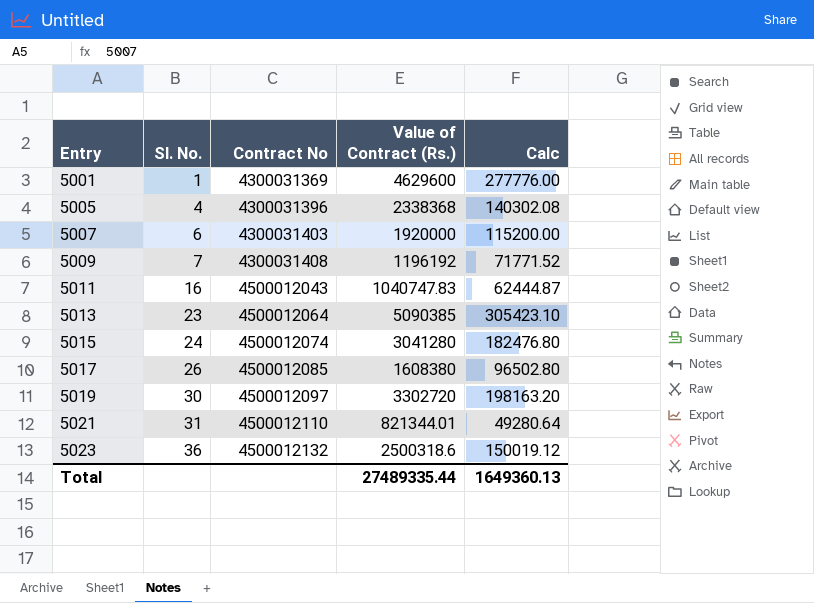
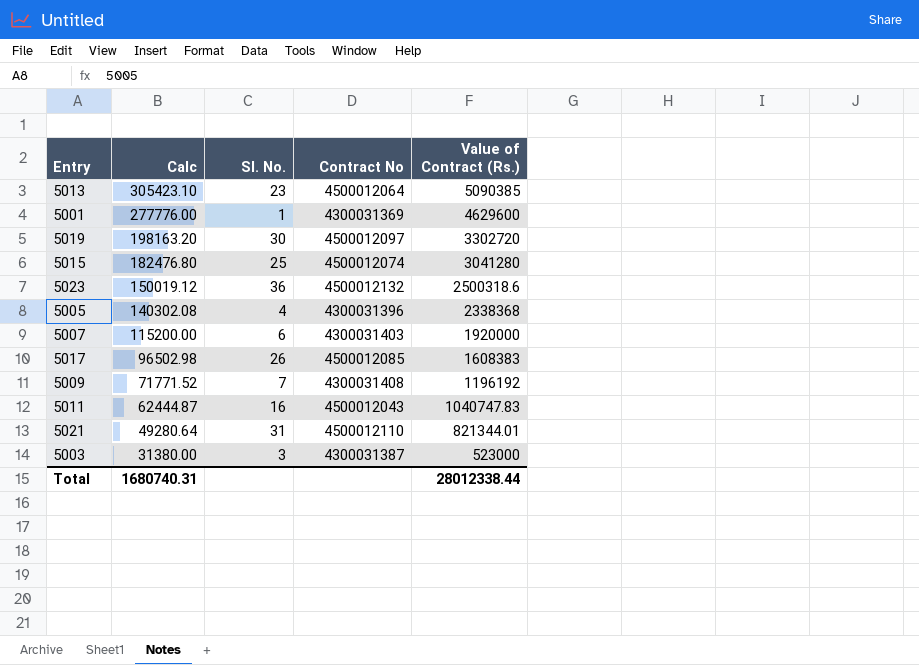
row order: Entry ascending -> Calc descending
column Calc | position: 5 -> 2
5015 | Sl. No.: 24 -> 25
5017 | Calc: 96502.80 -> 96502.98
5017 | Value of Contract (Rs.): 1608380 -> 1608383
row 5003: none -> 31380.00 | 3 | 4300031387 | 523000
Total | Calc: 1649360.13 -> 1680740.31
Total | Value of Contract (Rs.): 27489335.44 -> 28012338.44

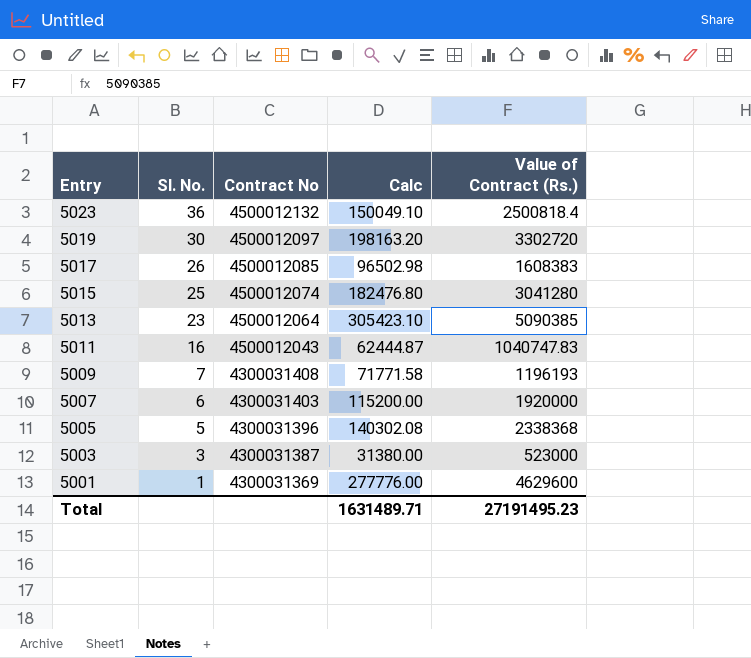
row order: Calc descending -> Entry descending
column Calc | position: 2 -> 4
row 5021: 49280.64 | 31 | 4500012110 | 821344.01 -> none
5023 | Calc: 150019.12 -> 150049.10
5023 | Value of Contract (Rs.): 2500318.6 -> 2500818.4
5009 | Calc: 71771.52 -> 71771.58
5009 | Value of Contract (Rs.): 1196192 -> 1196193
5005 | Sl. No.: 4 -> 5
Total | Calc: 1680740.31 -> 1631489.71
Total | Value of Contract (Rs.): 28012338.44 -> 27191495.23

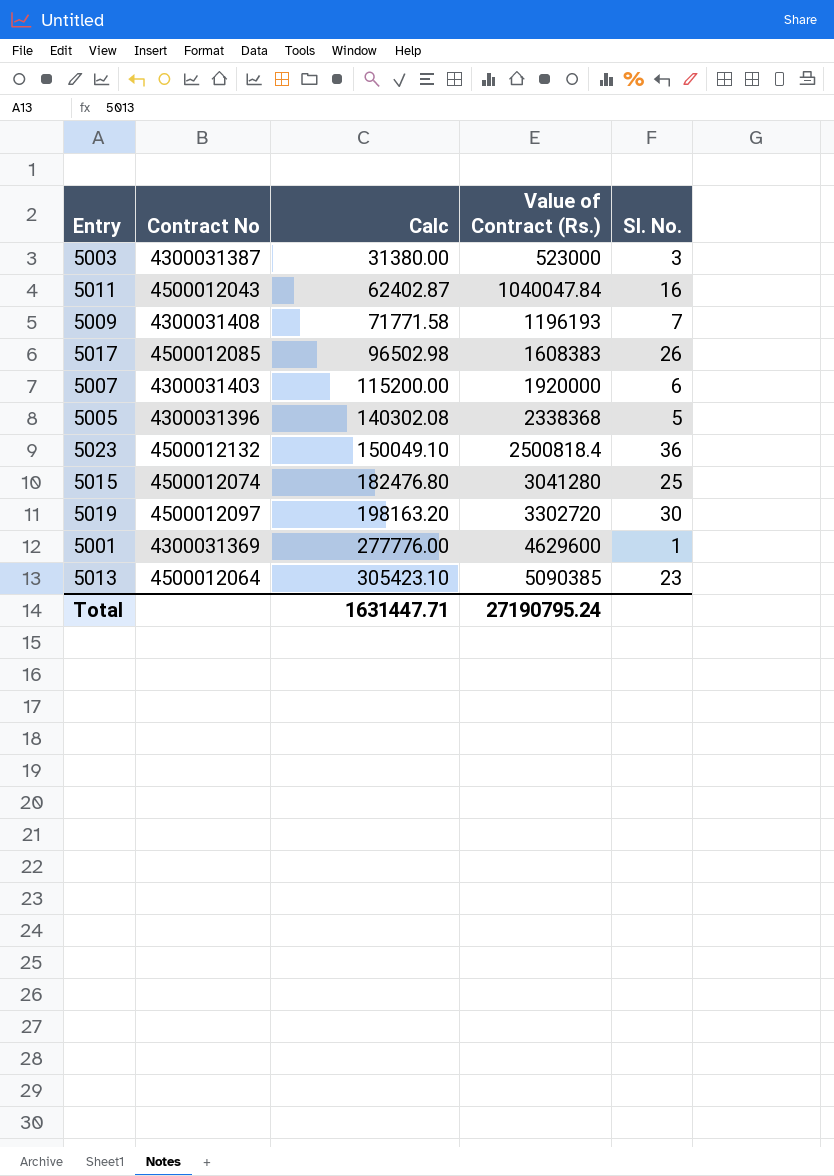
row order: Entry descending -> Calc ascending
column Sl. No. | position: 2 -> 5
5011 | Calc: 62444.87 -> 62402.87
5011 | Value of Contract (Rs.): 1040747.83 -> 1040047.84
Total | Calc: 1631489.71 -> 1631447.71
Total | Value of Contract (Rs.): 27191495.23 -> 27190795.24

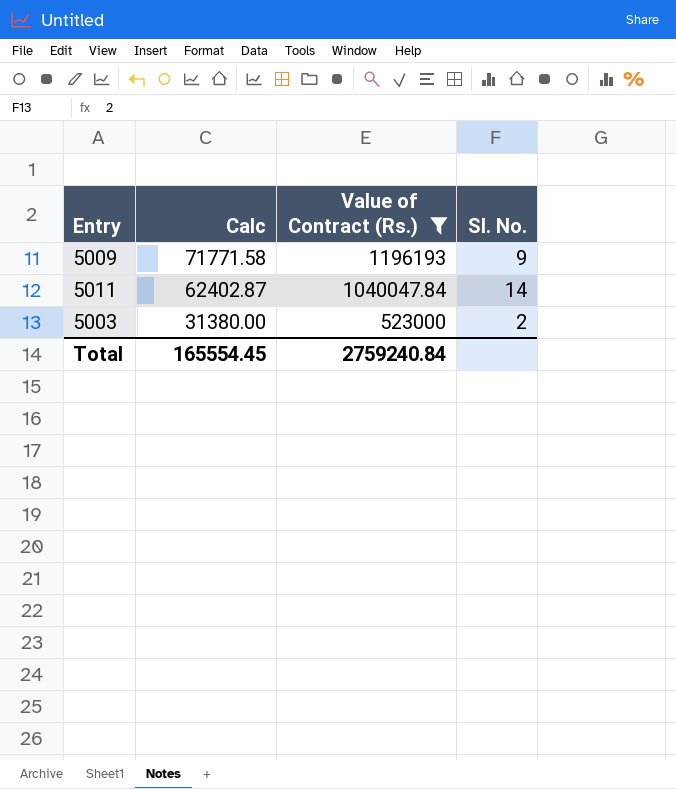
filter: none -> Value of Contract (Rs.) <= 1196193
row order: Calc ascending -> Calc descending
column Contract No | position: 2 -> none
5009 | Sl. No.: 7 -> 9
5011 | Sl. No.: 16 -> 14
5003 | Sl. No.: 3 -> 2
Total | Calc: 1631447.71 -> 165554.45
Total | Value of Contract (Rs.): 27190795.24 -> 2759240.84

